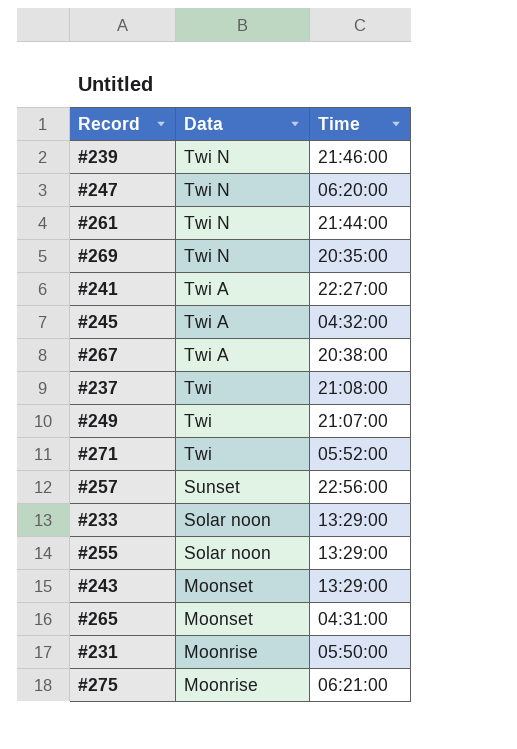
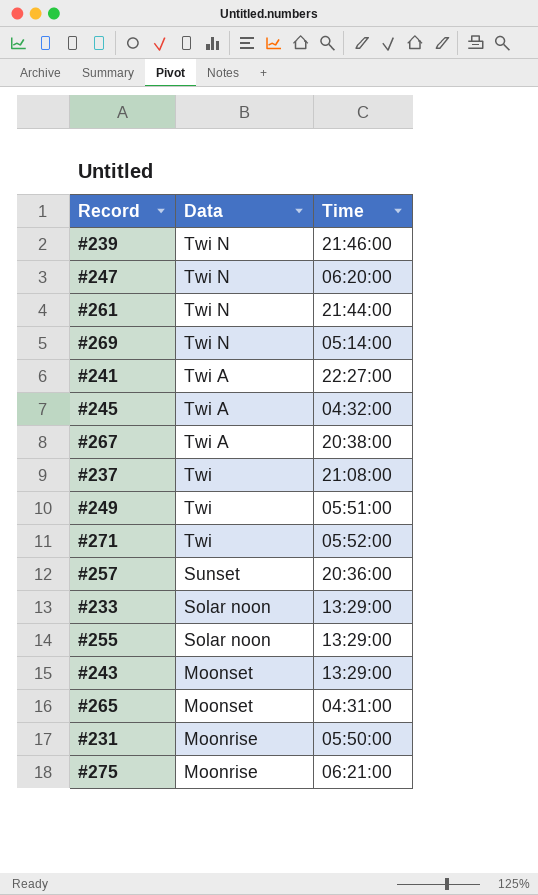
#269 | Time: 20:35:00 -> 05:14:00
#249 | Time: 21:07:00 -> 05:51:00
#257 | Time: 22:56:00 -> 20:36:00

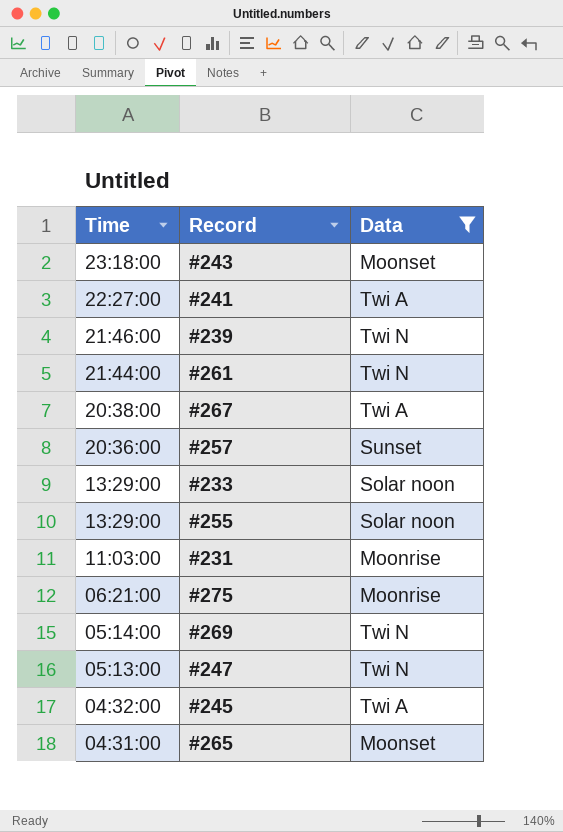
filter: none -> Data != Twi
row order: Data descending -> Time descending
column Time | position: 3 -> 1
#243 | Time: 13:29:00 -> 23:18:00
#231 | Time: 05:50:00 -> 11:03:00
#247 | Time: 06:20:00 -> 05:13:00

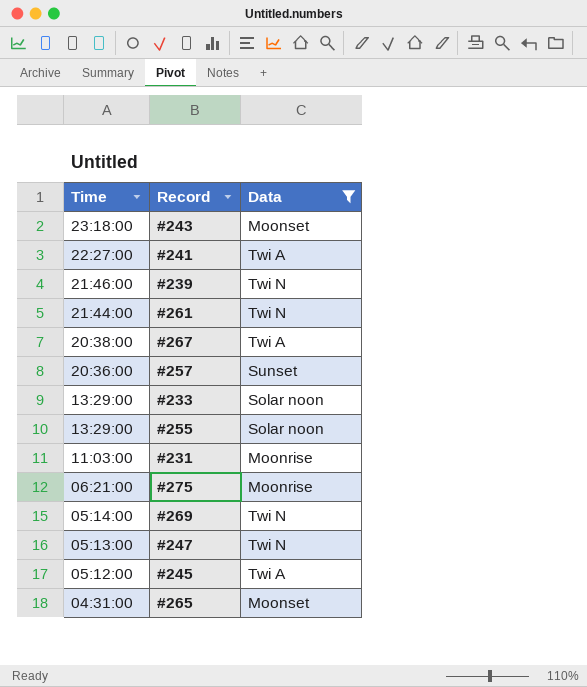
#245 | Time: 04:32:00 -> 05:12:00

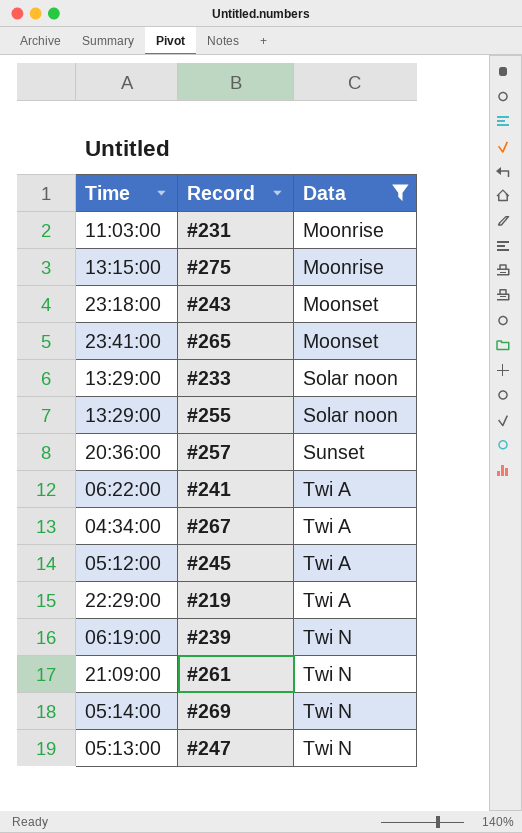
row order: Time descending -> Data ascending
#275 | Time: 06:21:00 -> 13:15:00
#265 | Time: 04:31:00 -> 23:41:00
#241 | Time: 22:27:00 -> 06:22:00
#267 | Time: 20:38:00 -> 04:34:00
row #219: none -> 22:29:00 | Twi A
#239 | Time: 21:46:00 -> 06:19:00
#261 | Time: 21:44:00 -> 21:09:00

